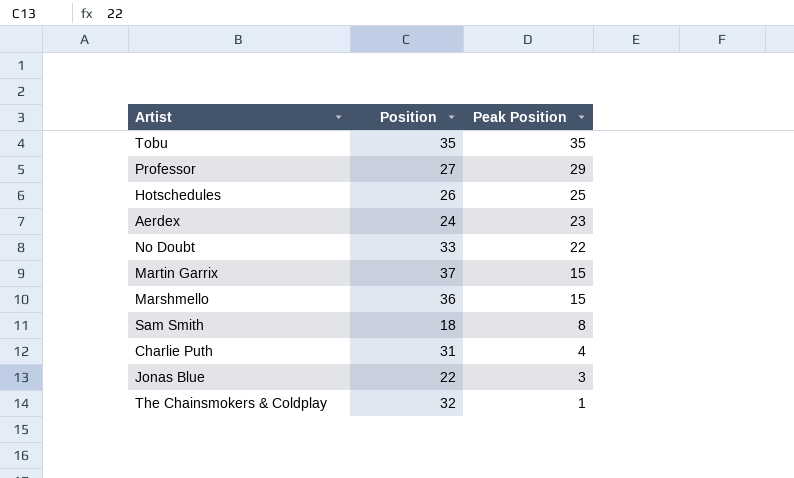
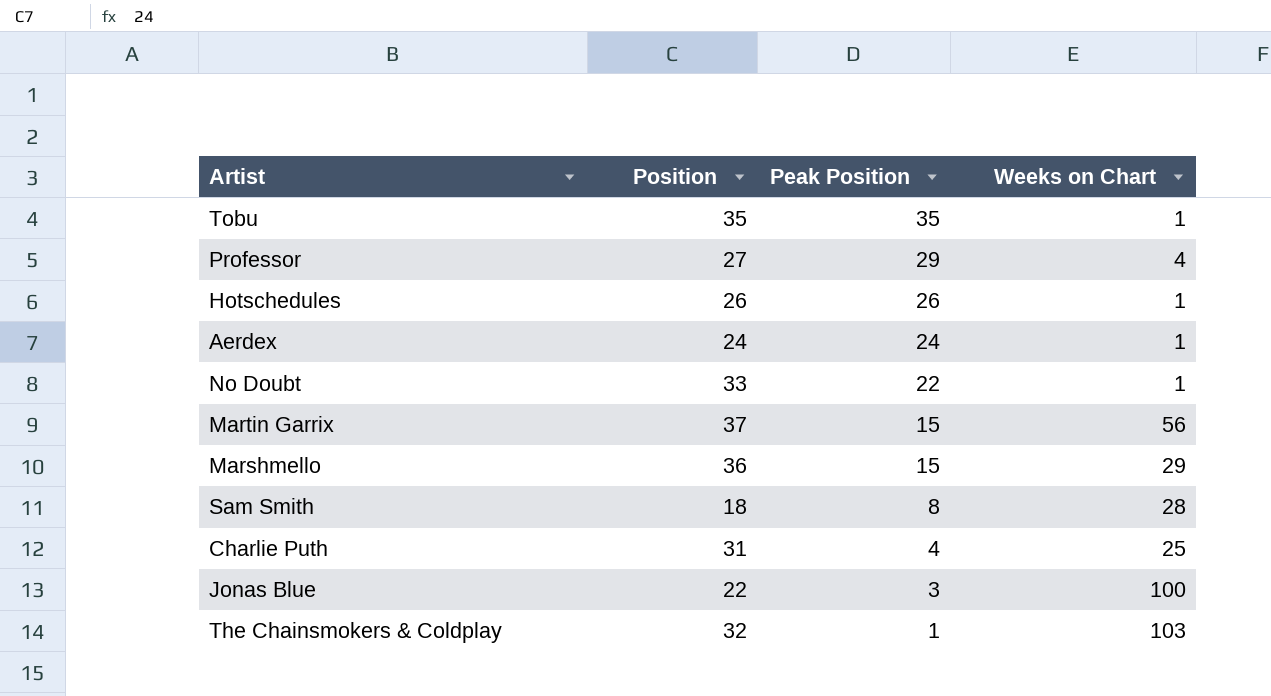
column Weeks on Chart | position: none -> 4
Hotschedules | Peak Position: 25 -> 26
Aerdex | Peak Position: 23 -> 24

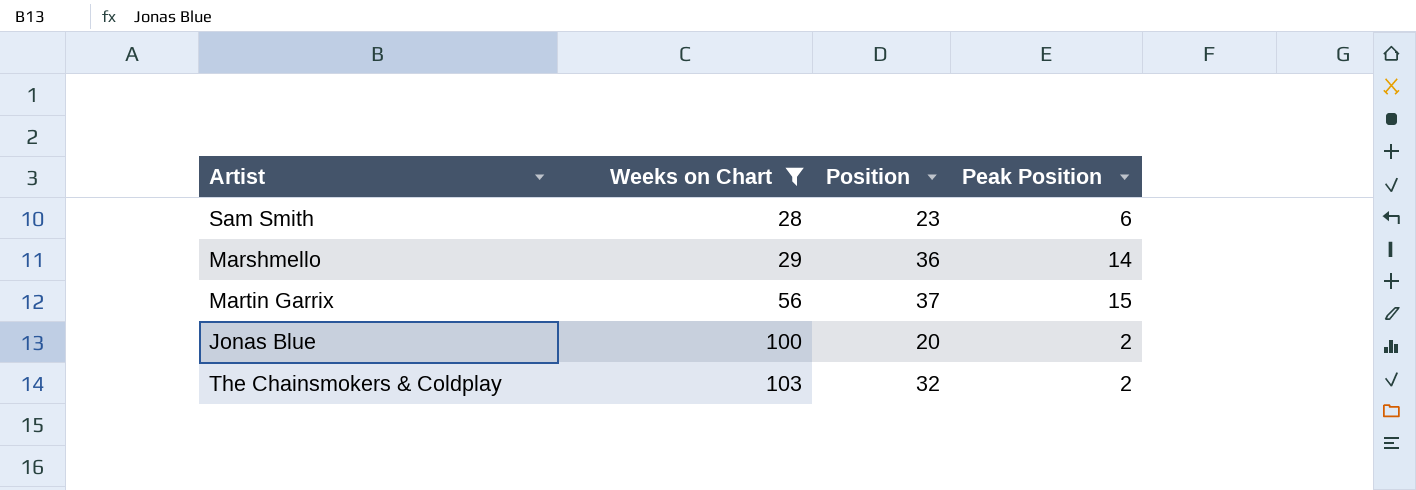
filter: none -> Weeks on Chart >= 28
row order: Peak Position descending -> Weeks on Chart ascending
column Weeks on Chart | position: 4 -> 2
Sam Smith | Position: 18 -> 23
Sam Smith | Peak Position: 8 -> 6
Marshmello | Peak Position: 15 -> 14
Jonas Blue | Position: 22 -> 20
Jonas Blue | Peak Position: 3 -> 2
The Chainsmokers & Coldplay | Peak Position: 1 -> 2

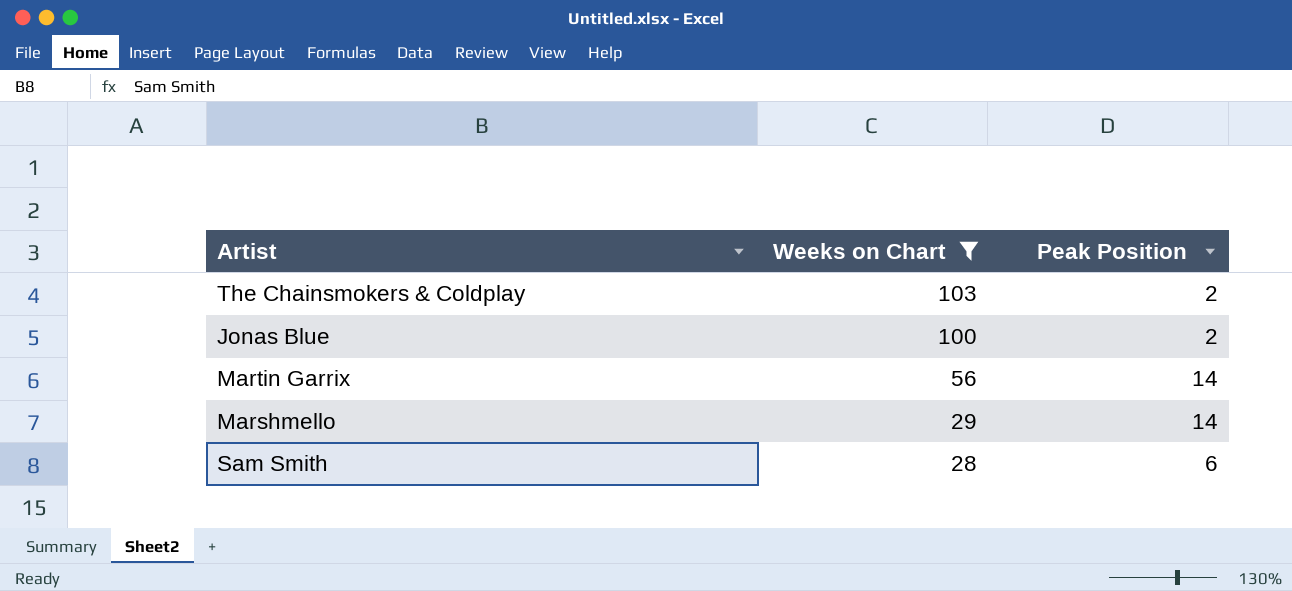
row order: Weeks on Chart ascending -> Weeks on Chart descending
column Position | position: 3 -> none
Martin Garrix | Peak Position: 15 -> 14

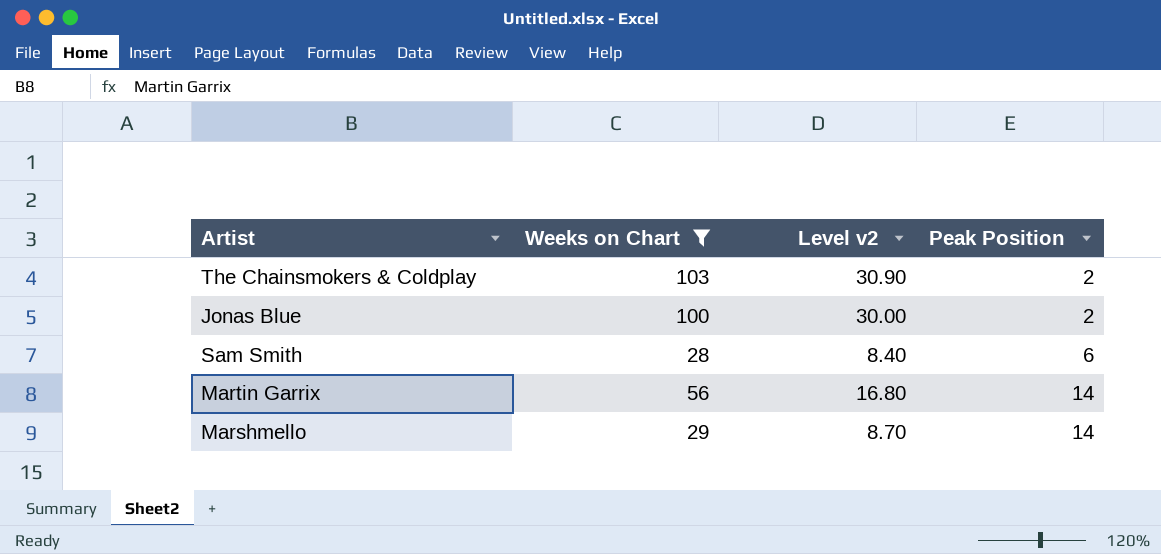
row order: Weeks on Chart descending -> Peak Position ascending
column Level v2 | formula: none -> [Weeks on Chart] * 0.3

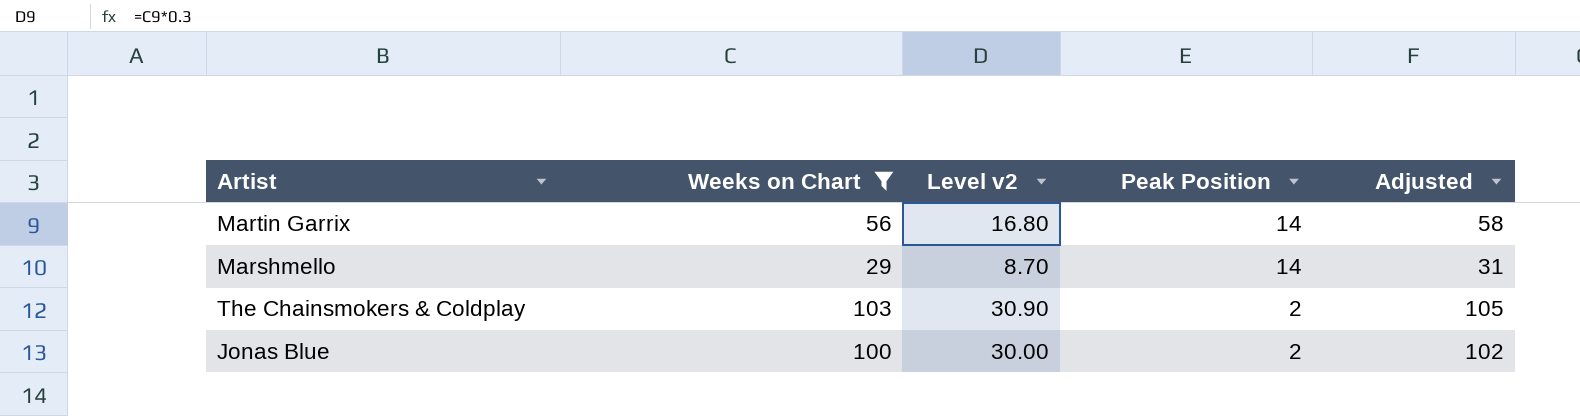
row order: Peak Position ascending -> Peak Position descending
column Adjusted | formula: none -> [Weeks on Chart] + 2
row Sam Smith: 28 | 8.40 | 6 -> none

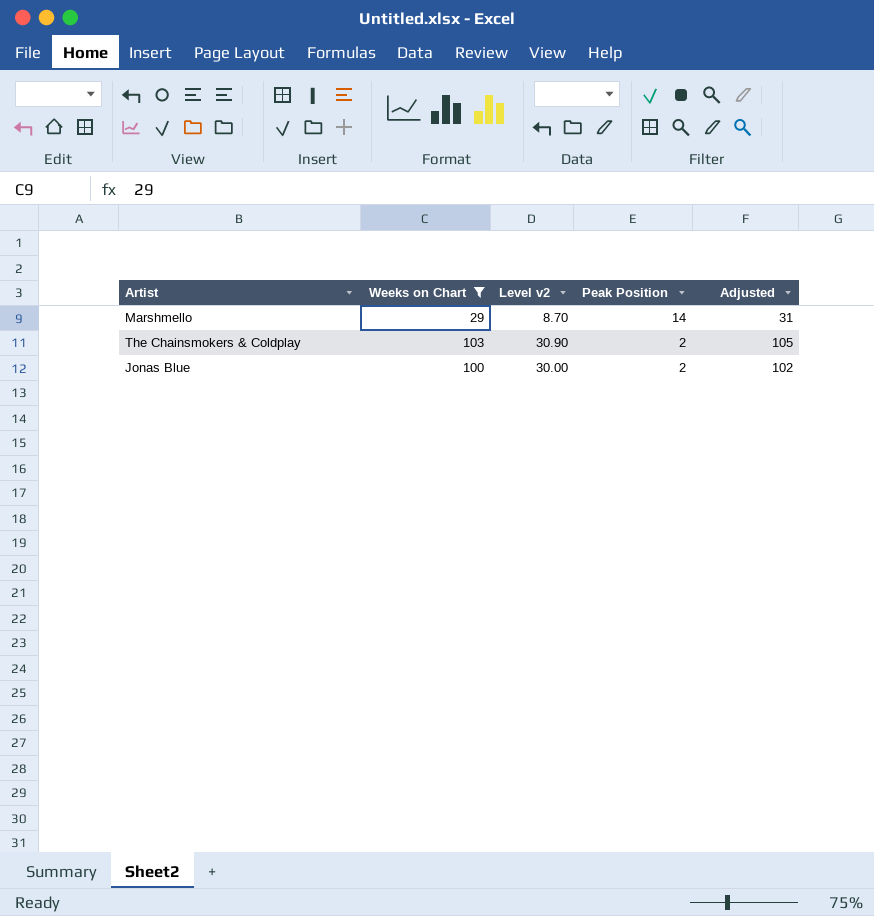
row Martin Garrix: 56 | 16.80 | 14 | 58 -> none

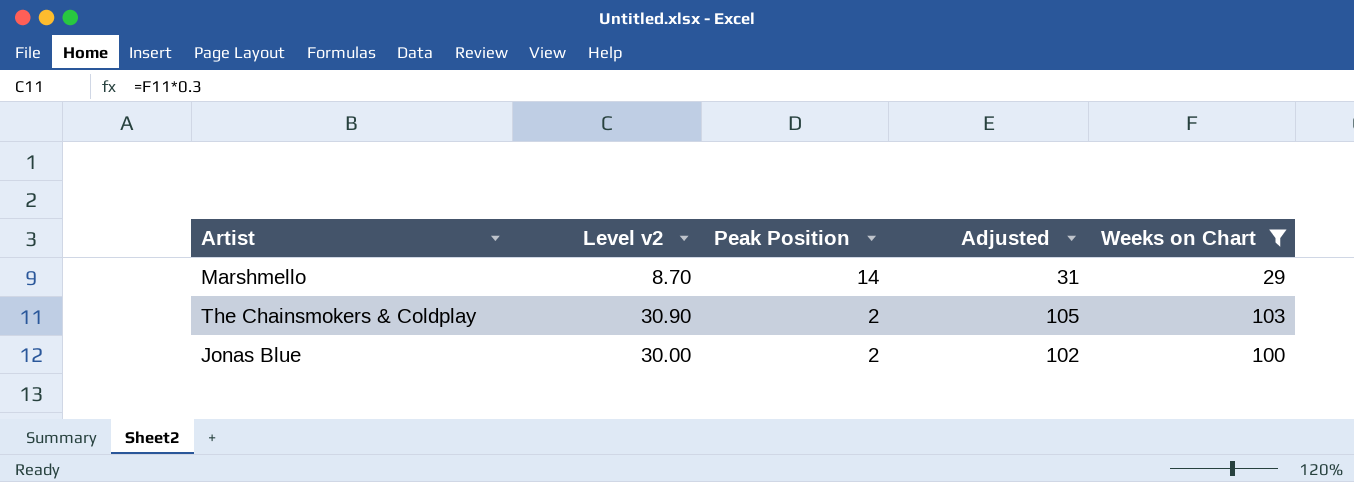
column Weeks on Chart | position: 2 -> 5

